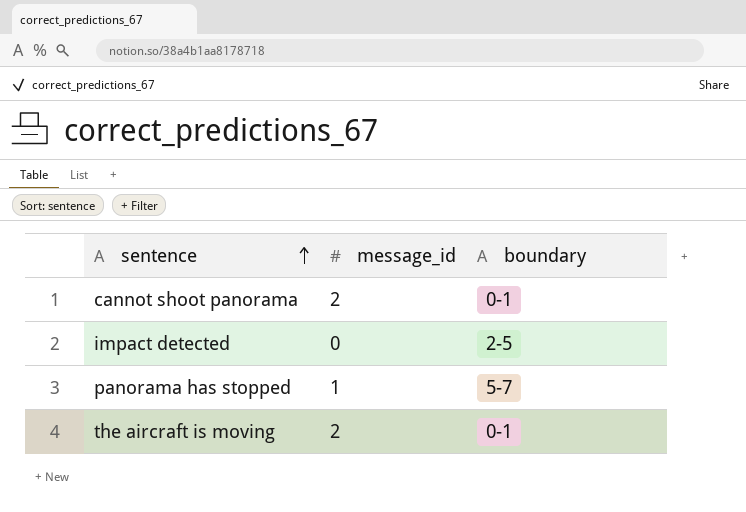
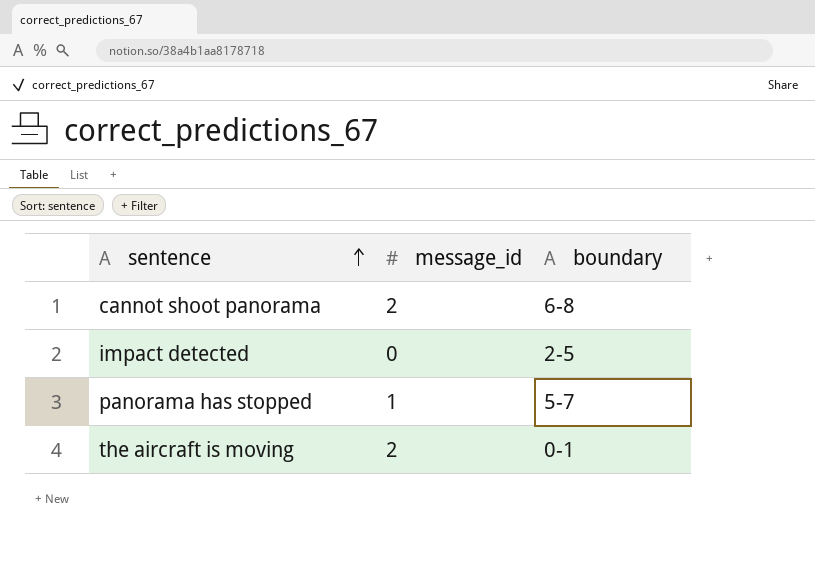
cannot shoot panorama | boundary: 0-1 -> 6-8

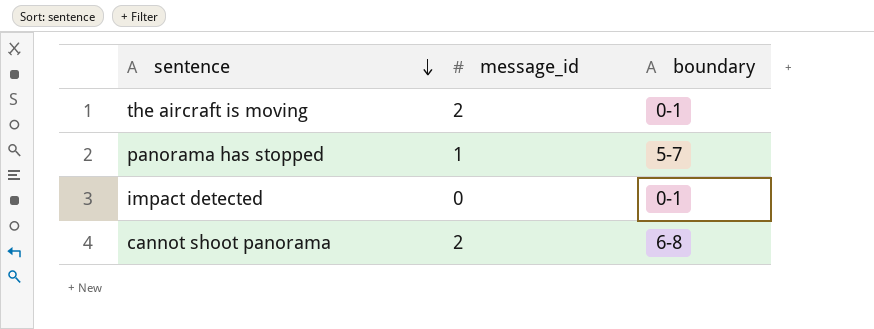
row order: sentence ascending -> sentence descending
impact detected | boundary: 2-5 -> 0-1

